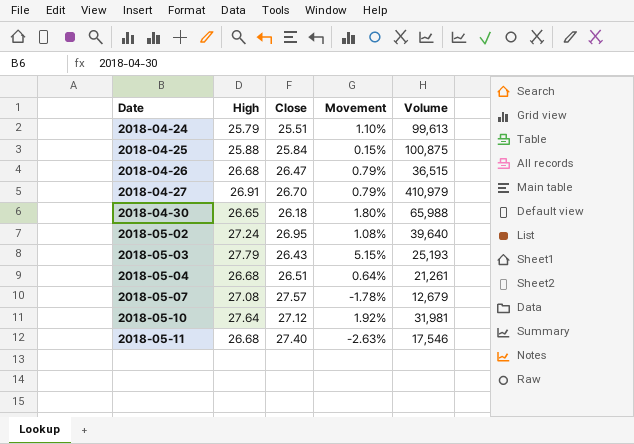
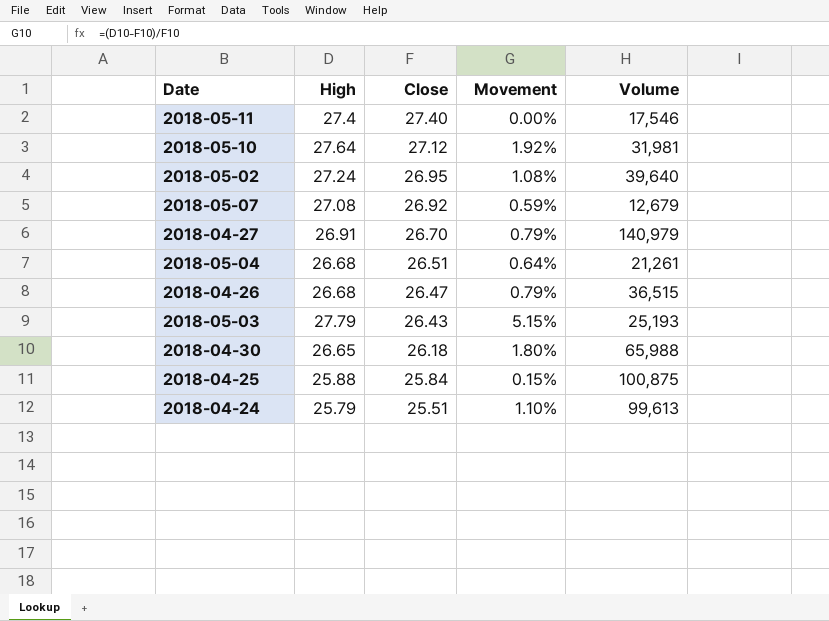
row order: Date ascending -> Close descending
2018-05-11 | High: 26.68 -> 27.4
2018-05-11 | Movement: -2.63% -> 0.00%
2018-05-07 | Close: 27.57 -> 26.92
2018-05-07 | Movement: -1.78% -> 0.59%
2018-04-27 | Volume: 410,979 -> 140,979

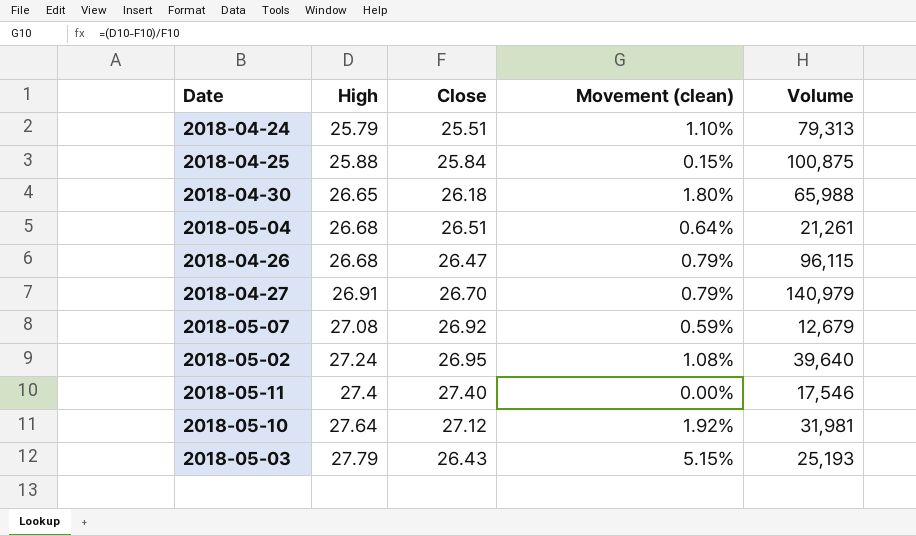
row order: Close descending -> High ascending
column name: Movement -> Movement (clean)
2018-04-24 | Volume: 99,613 -> 79,313
2018-04-26 | Volume: 36,515 -> 96,115

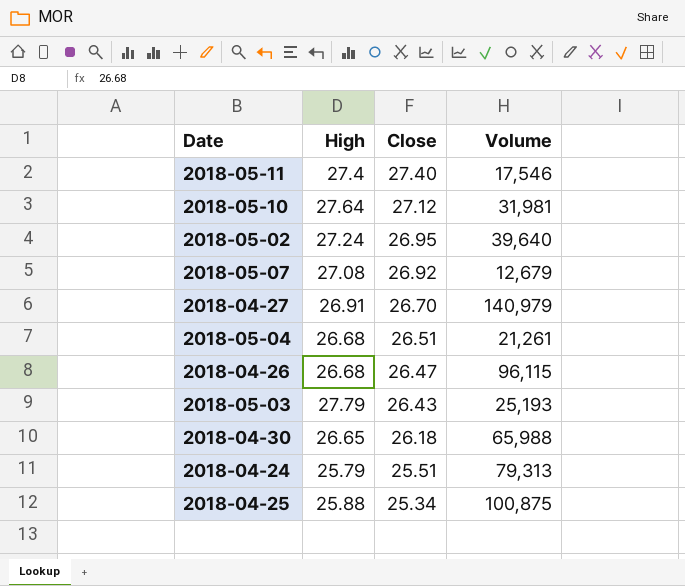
row order: High ascending -> Close descending
column Movement (clean) | formula: ([High] - [Close]) / [Close] -> none
2018-04-25 | Close: 25.84 -> 25.34

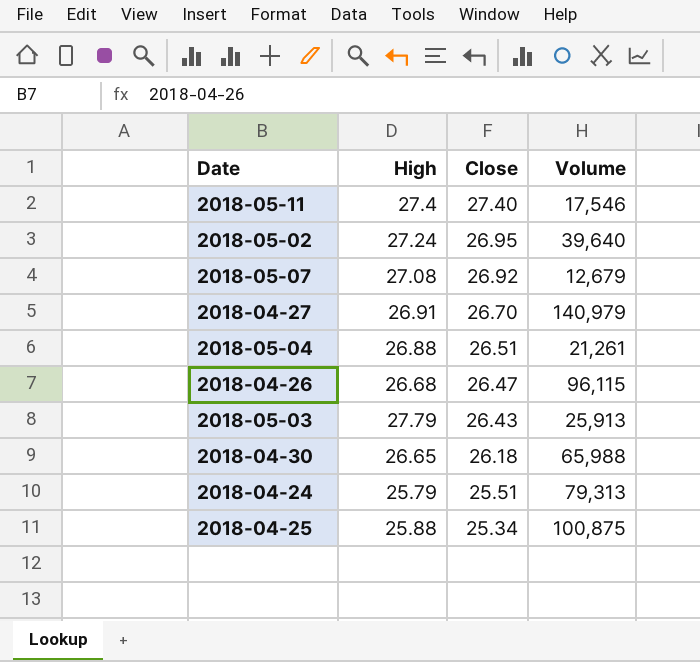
row 2018-05-10: 27.64 | 27.12 | 31,981 -> none
2018-05-04 | High: 26.68 -> 26.88
2018-05-03 | Volume: 25,193 -> 25,913

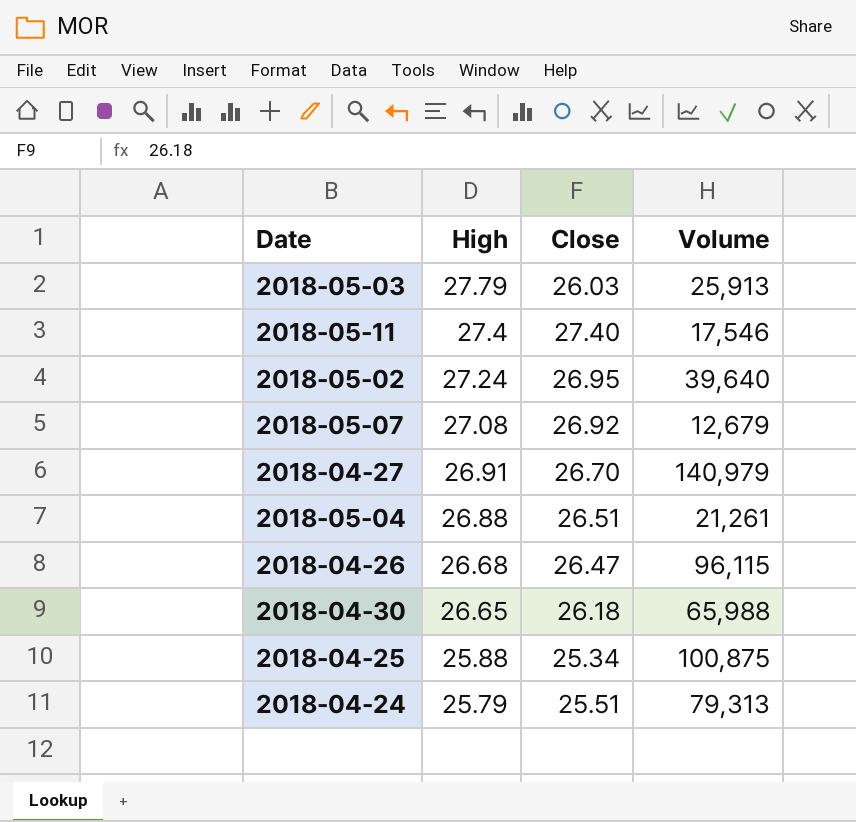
row order: Close descending -> High descending
2018-05-03 | Close: 26.43 -> 26.03

